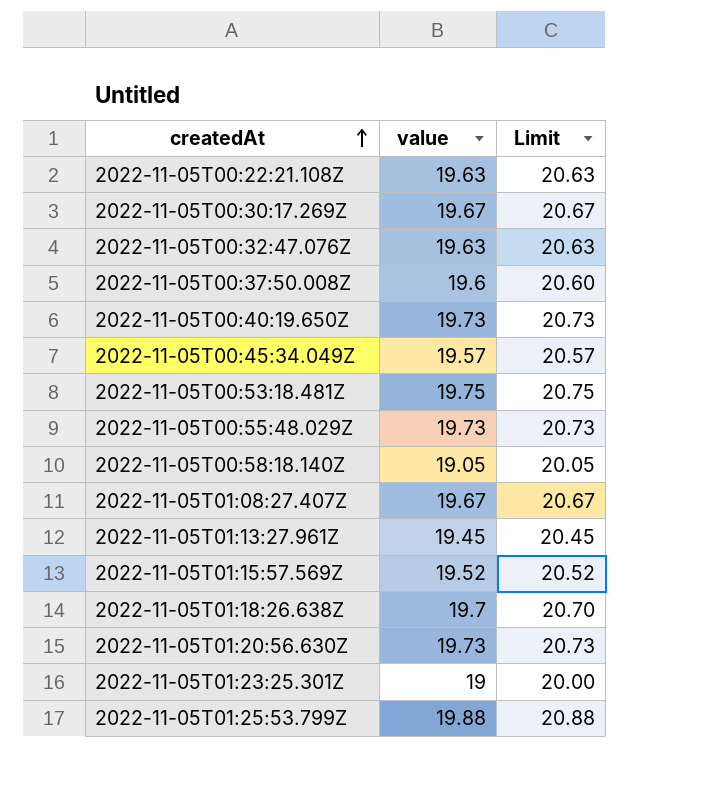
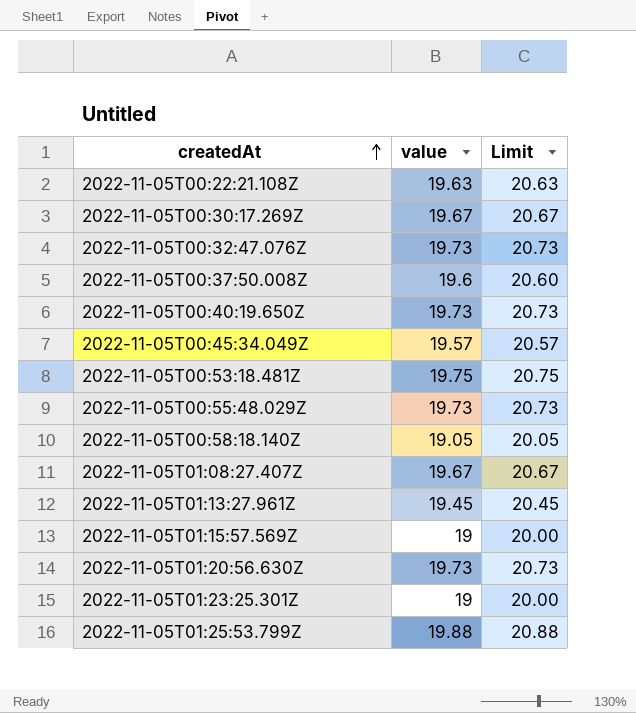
row 2022-11-05T01:18:26.638Z: 19.7 | 20.70 -> none
2022-11-05T00:32:47.076Z | value: 19.63 -> 19.73
2022-11-05T00:32:47.076Z | Limit: 20.63 -> 20.73
2022-11-05T01:15:57.569Z | value: 19.52 -> 19
2022-11-05T01:15:57.569Z | Limit: 20.52 -> 20.00

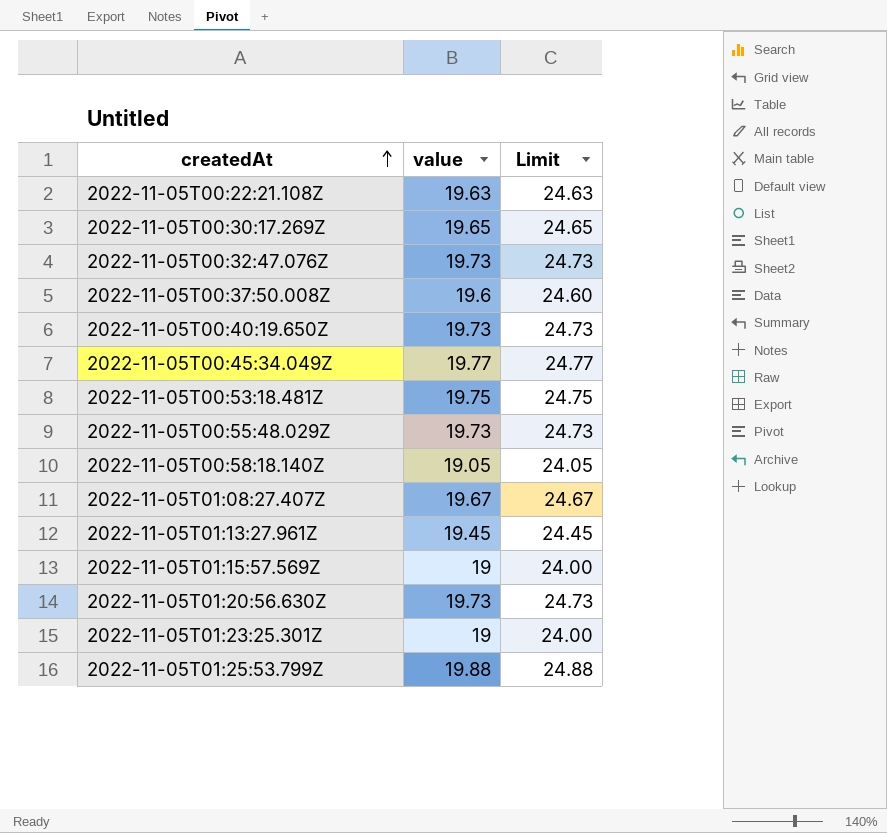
column Limit | formula: [value] + 1 -> [value] + 5
2022-11-05T00:30:17.269Z | value: 19.67 -> 19.65
2022-11-05T00:45:34.049Z | value: 19.57 -> 19.77

